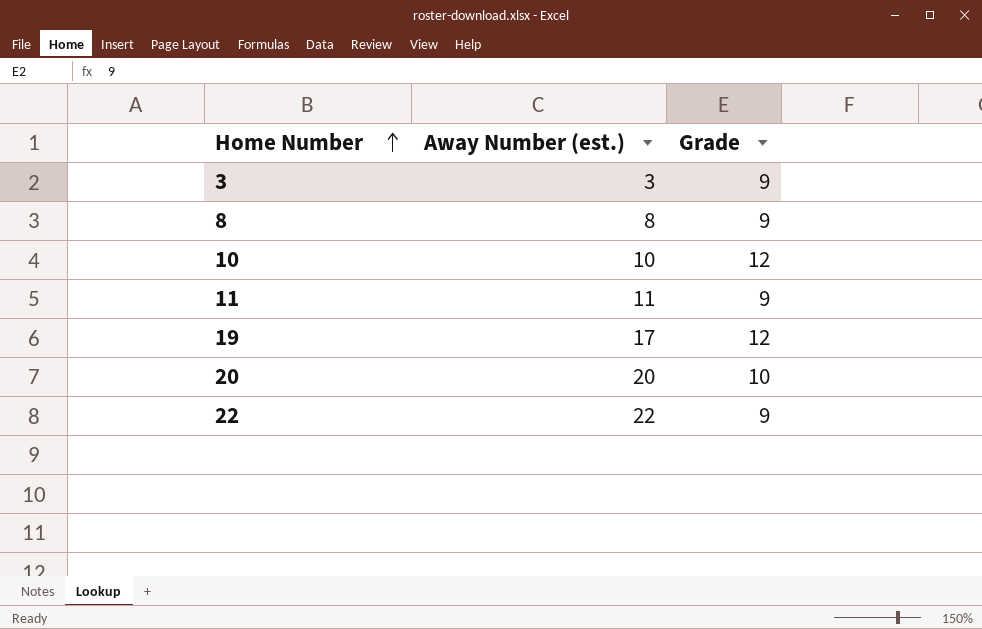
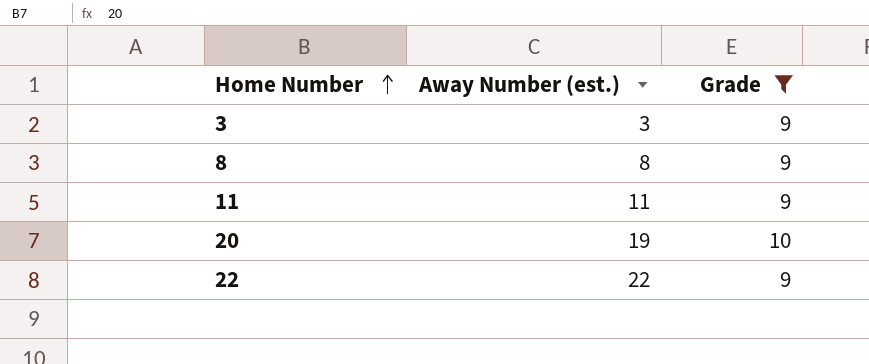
filter: none -> Grade != 12
20 | Away Number (est.): 20 -> 19

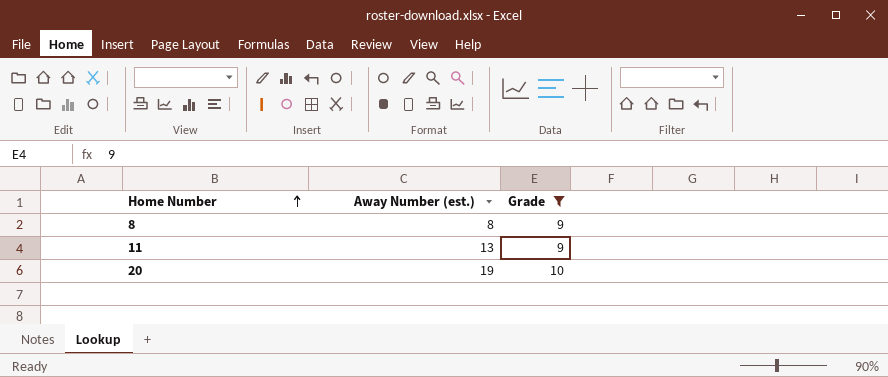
row 3: 3 | 9 -> none
row 22: 22 | 9 -> none
11 | Away Number (est.): 11 -> 13

